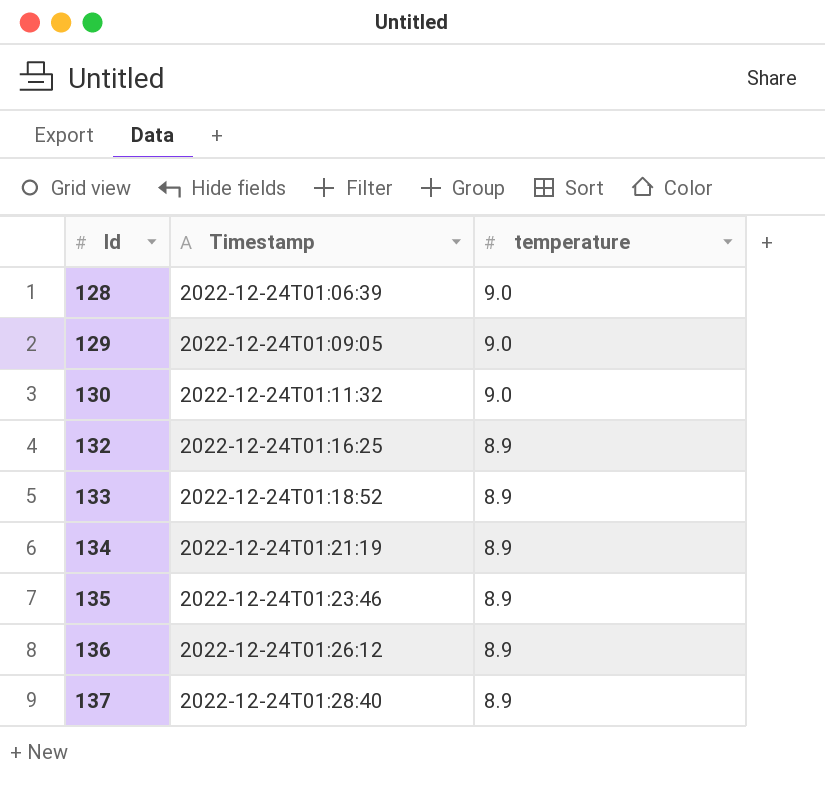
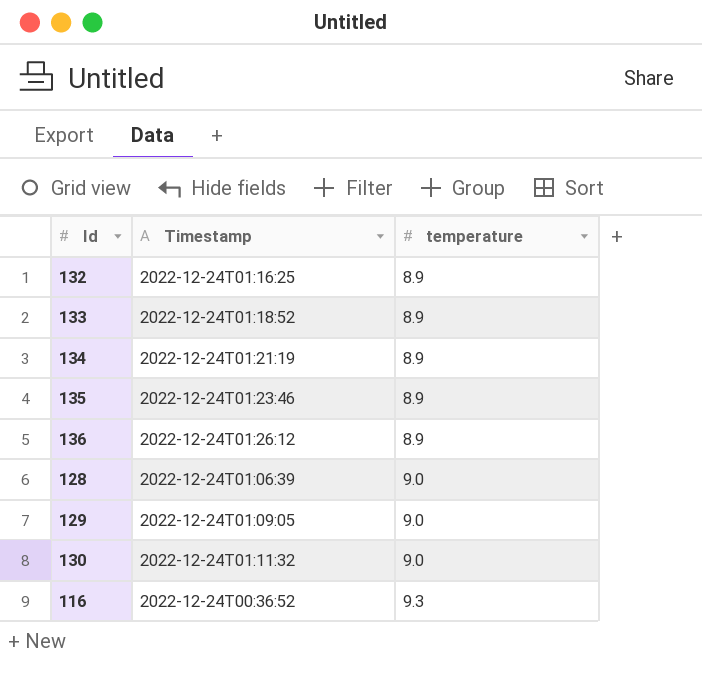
row order: Id ascending -> temperature ascending
row 137: 2022-12-24T01:28:40 | 8.9 -> none
row 116: none -> 2022-12-24T00:36:52 | 9.3

